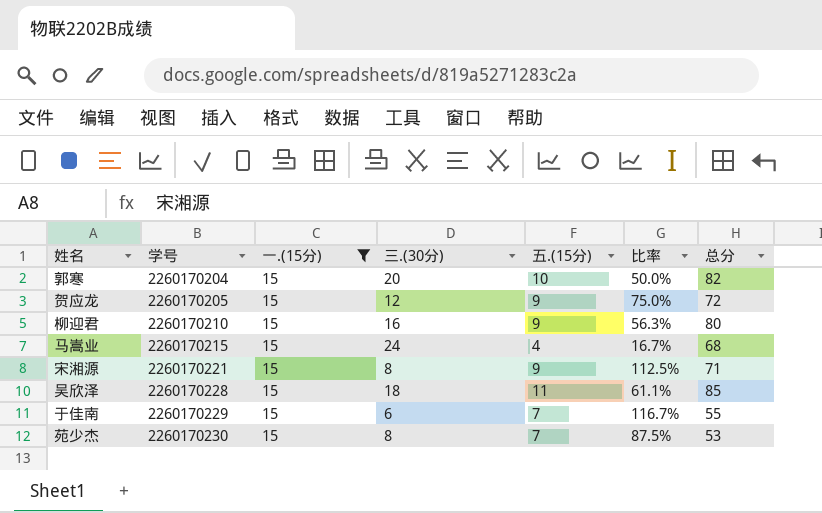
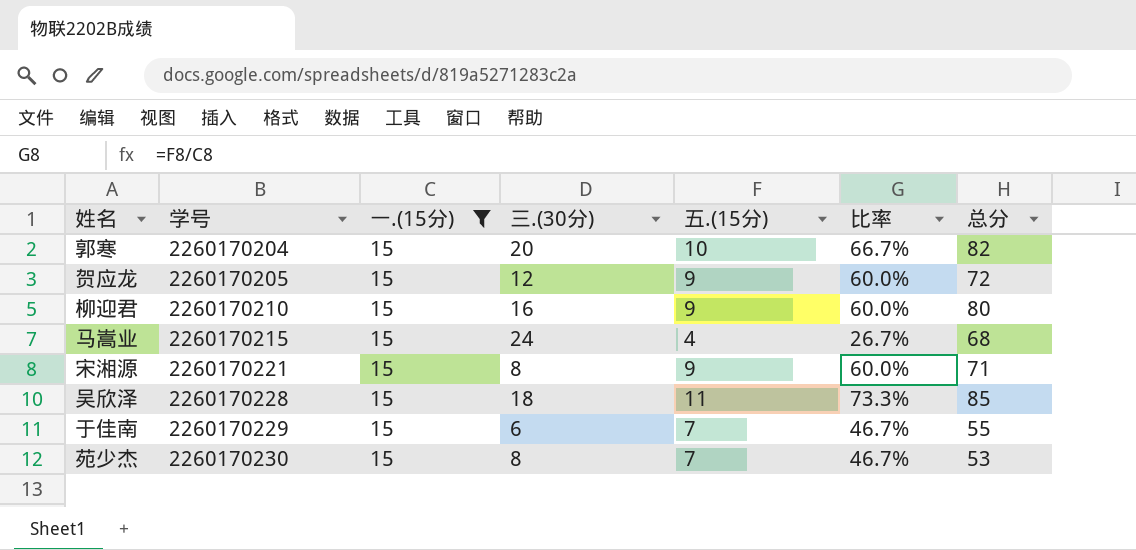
column 比率 | formula: [五.(15分)] / [三.(30分)] -> [五.(15分)] / [一.(15分)]

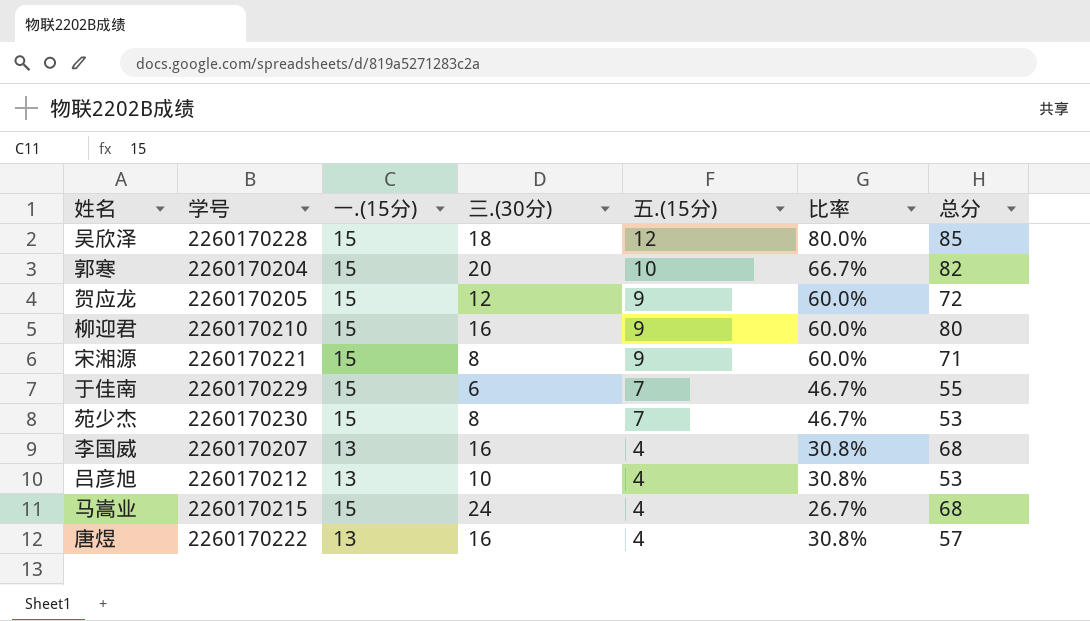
filter: 一.(15分) = 15 -> none
row order: 学号 ascending -> 五.(15分) descending
吴欣泽 | 五.(15分): 11 -> 12
吴欣泽 | 比率: 73.3% -> 80.0%

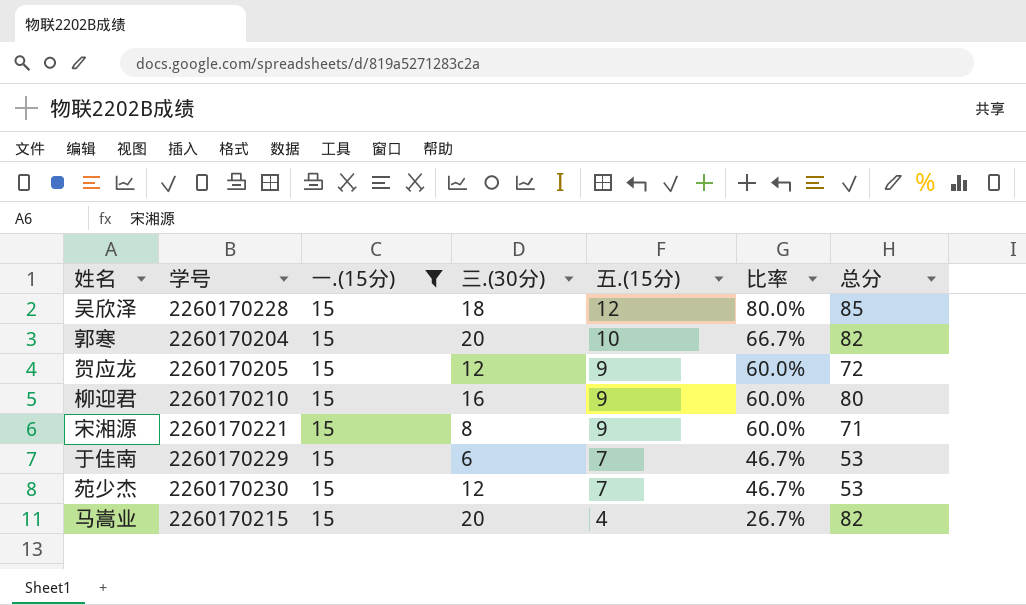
filter: none -> 一.(15分) = 15
于佳南 | 总分: 55 -> 53
苑少杰 | 三.(30分): 8 -> 12
马嵩业 | 三.(30分): 24 -> 20
马嵩业 | 总分: 68 -> 82

